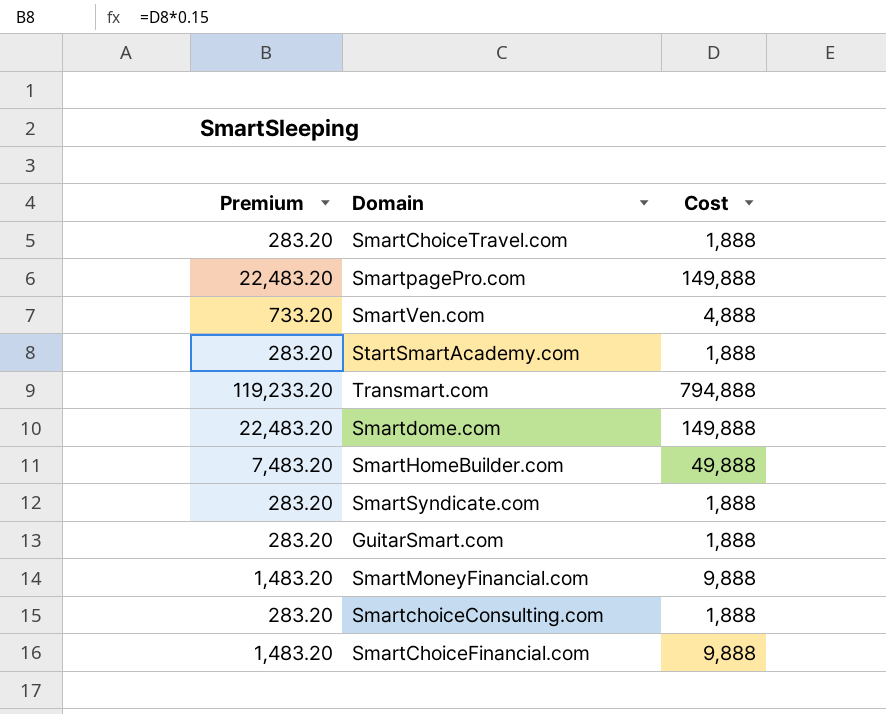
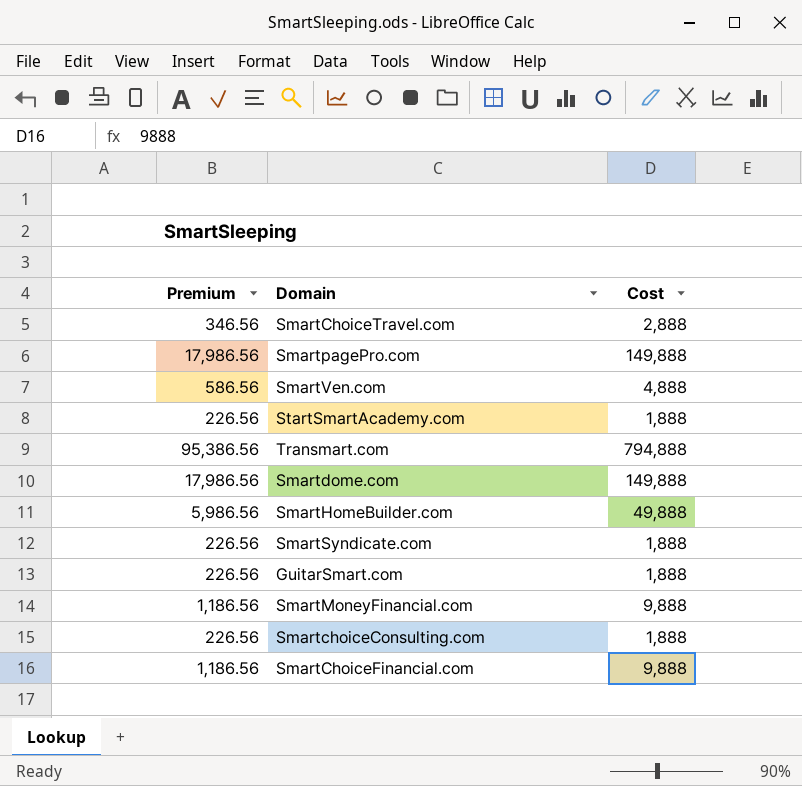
column Premium | formula: [Cost] * 0.15 -> [Cost] * 0.12
SmartChoiceTravel.com | Cost: 1,888 -> 2,888

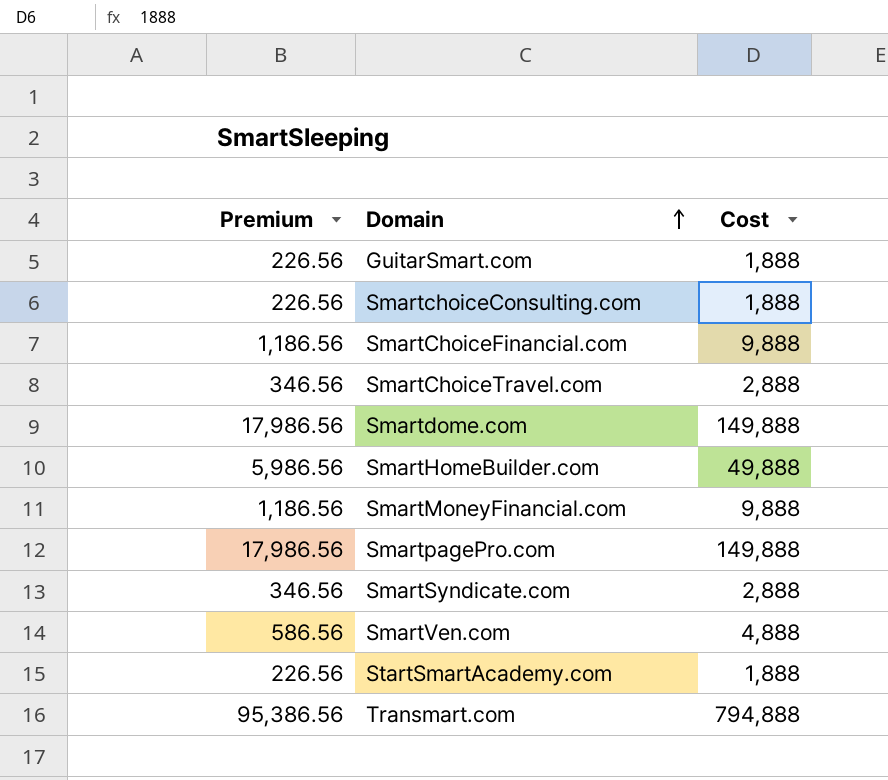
row order: none -> Domain ascending
SmartSyndicate.com | Premium: 226.56 -> 346.56
SmartSyndicate.com | Cost: 1,888 -> 2,888

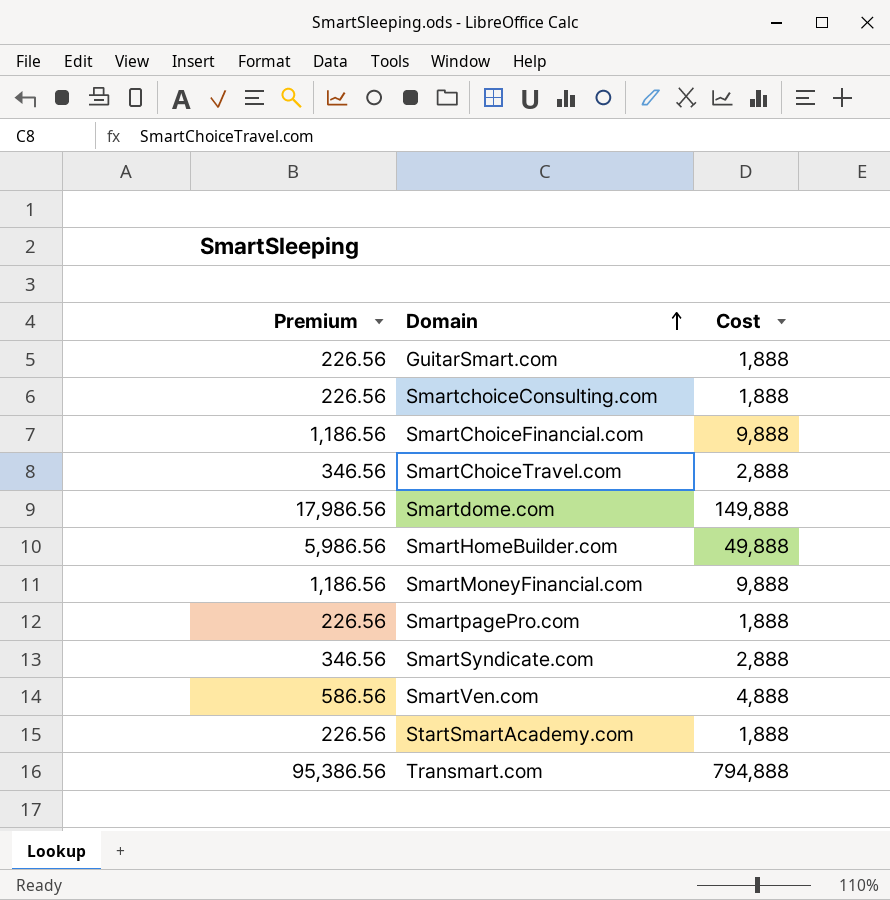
SmartpagePro.com | Premium: 17,986.56 -> 226.56
SmartpagePro.com | Cost: 149,888 -> 1,888

